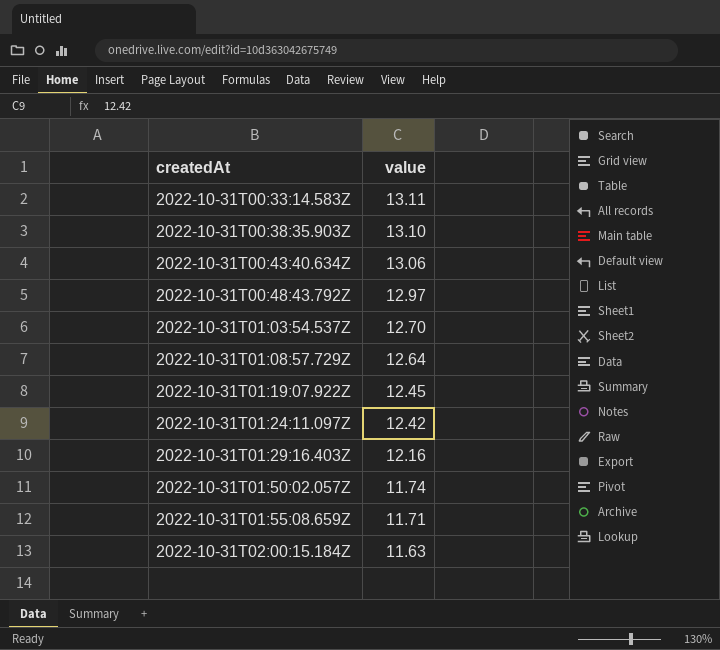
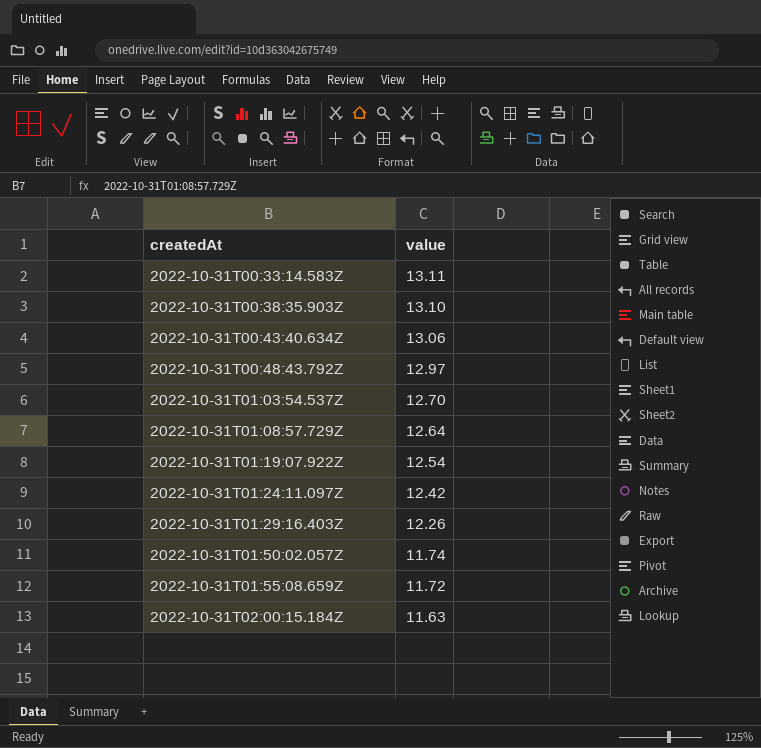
2022-10-31T01:19:07.922Z | value: 12.45 -> 12.54
2022-10-31T01:29:16.403Z | value: 12.16 -> 12.26
2022-10-31T01:55:08.659Z | value: 11.71 -> 11.72

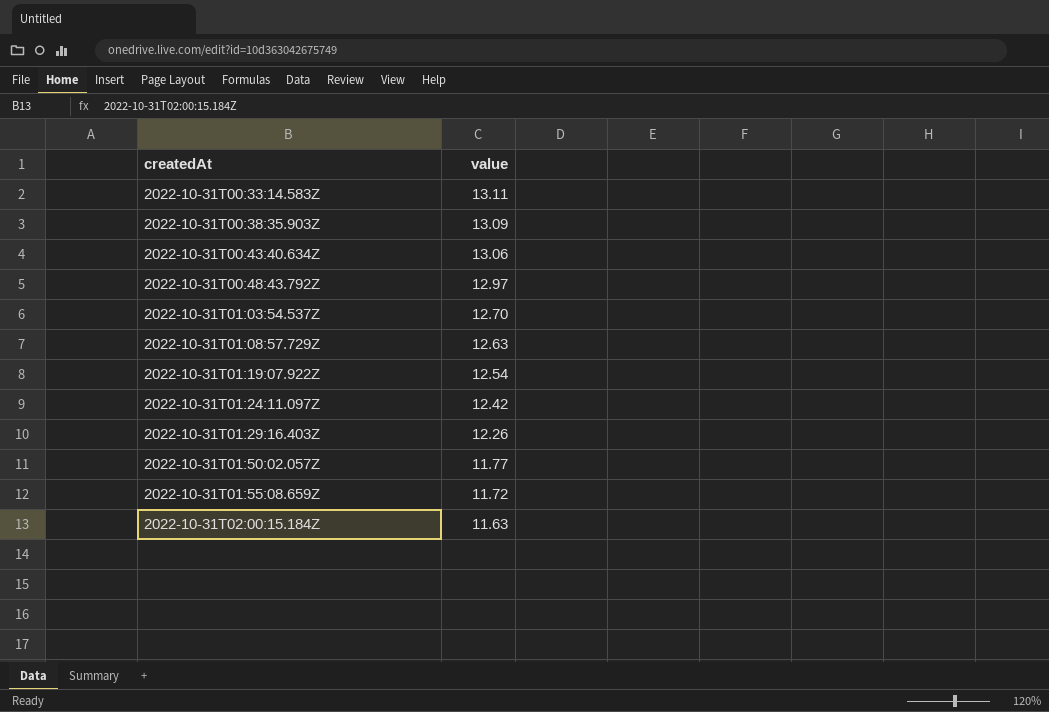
2022-10-31T00:38:35.903Z | value: 13.10 -> 13.09
2022-10-31T01:08:57.729Z | value: 12.64 -> 12.63
2022-10-31T01:50:02.057Z | value: 11.74 -> 11.77

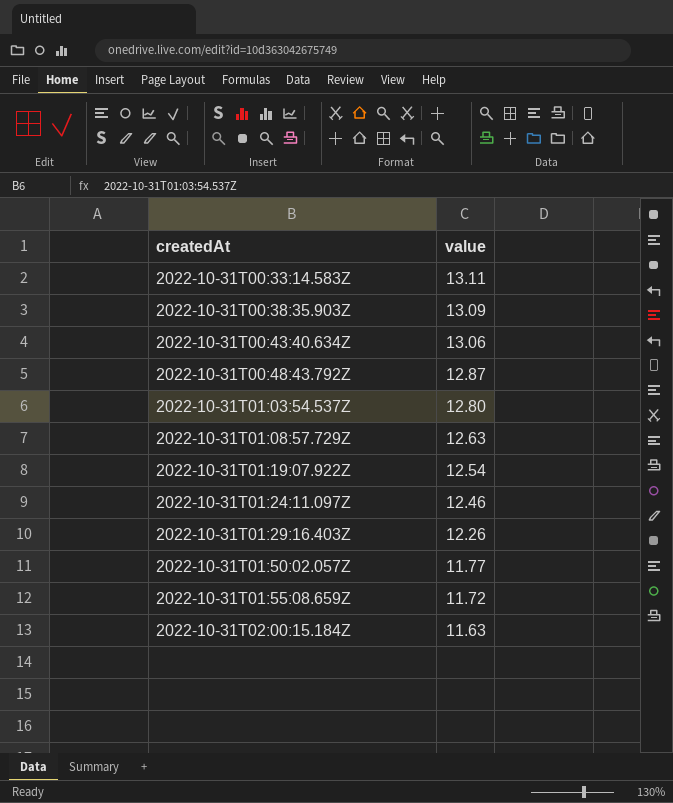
2022-10-31T00:48:43.792Z | value: 12.97 -> 12.87
2022-10-31T01:03:54.537Z | value: 12.70 -> 12.80
2022-10-31T01:24:11.097Z | value: 12.42 -> 12.46

